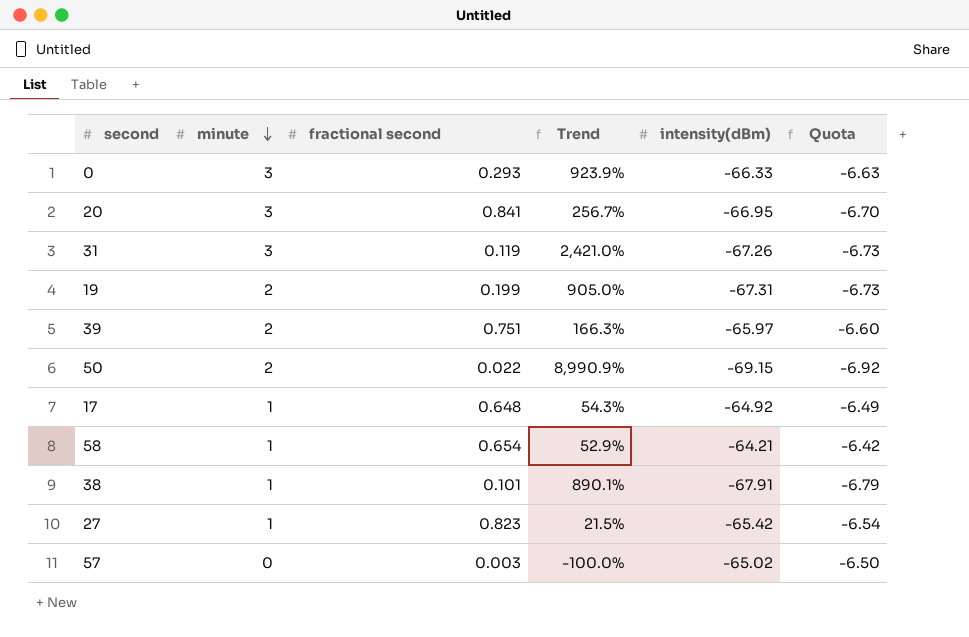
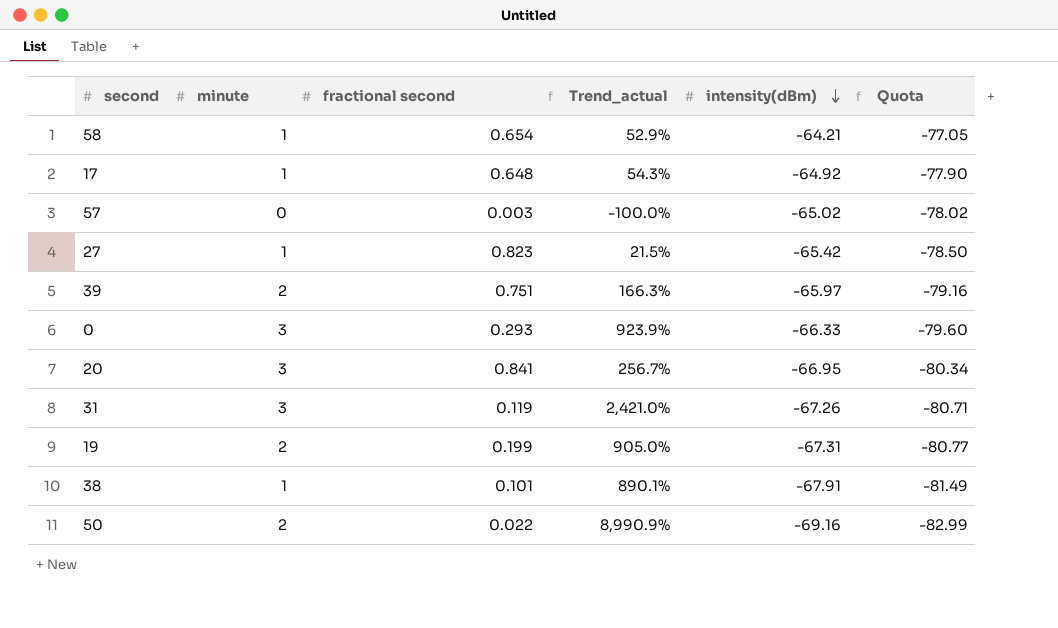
row order: minute descending -> intensity(dBm) descending
column name: Trend -> Trend_actual
column Quota | formula: [intensity(dBm)] * 0.1 -> [intensity(dBm)] * 1.2
50 | intensity(dBm): -69.15 -> -69.16

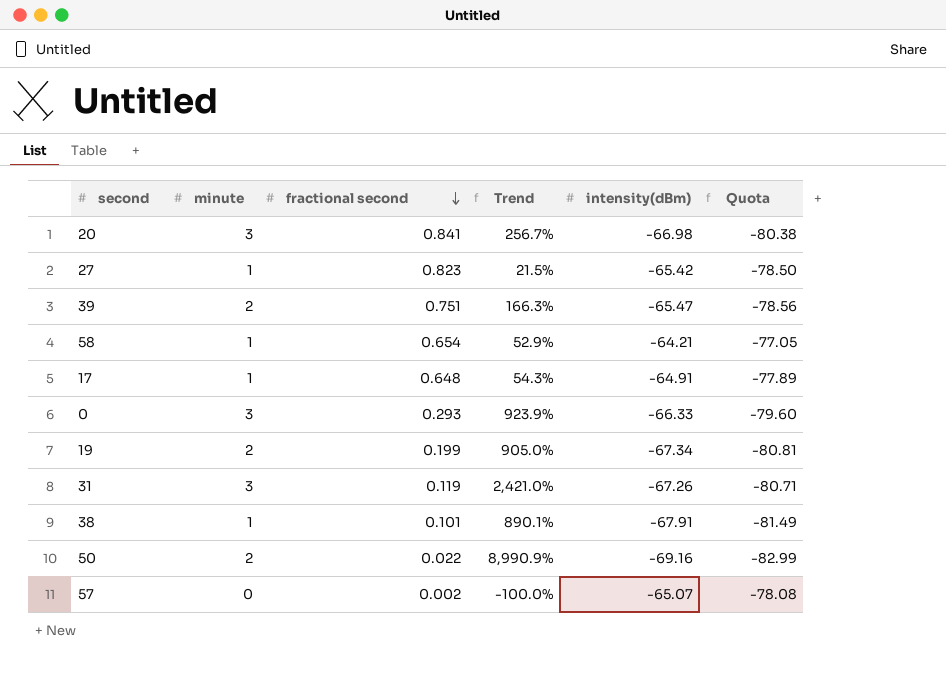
row order: intensity(dBm) descending -> fractional second descending
column name: Trend_actual -> Trend
20 | intensity(dBm): -66.95 -> -66.98
20 | Quota: -80.34 -> -80.38
39 | intensity(dBm): -65.97 -> -65.47
39 | Quota: -79.16 -> -78.56
17 | intensity(dBm): -64.92 -> -64.91
17 | Quota: -77.90 -> -77.89
19 | intensity(dBm): -67.31 -> -67.34
19 | Quota: -80.77 -> -80.81
57 | fractional second: 0.003 -> 0.002
57 | intensity(dBm): -65.02 -> -65.07
57 | Quota: -78.02 -> -78.08

